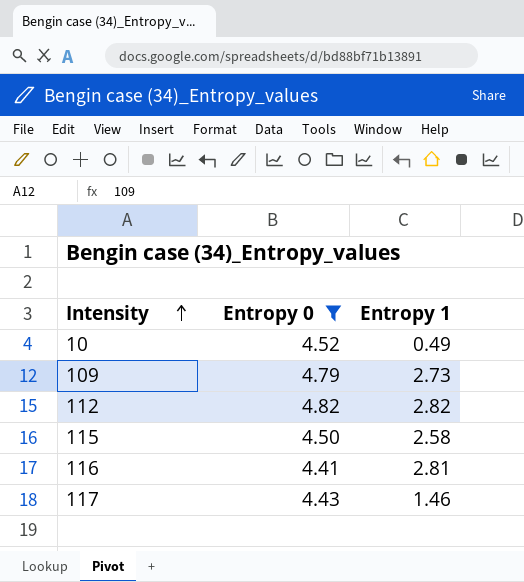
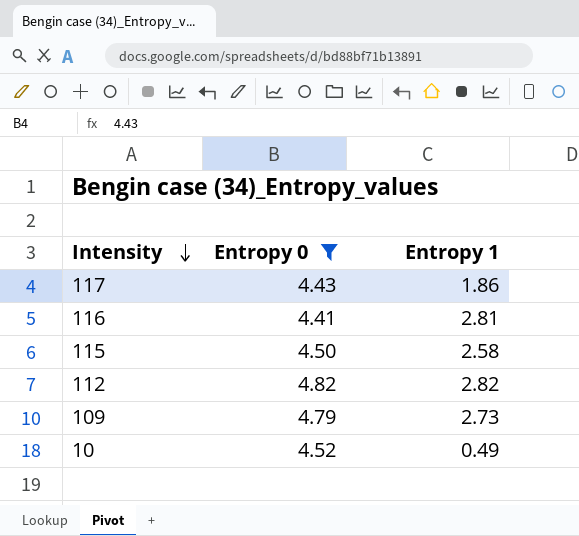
row order: Intensity ascending -> Intensity descending
117 | Entropy 1: 1.46 -> 1.86

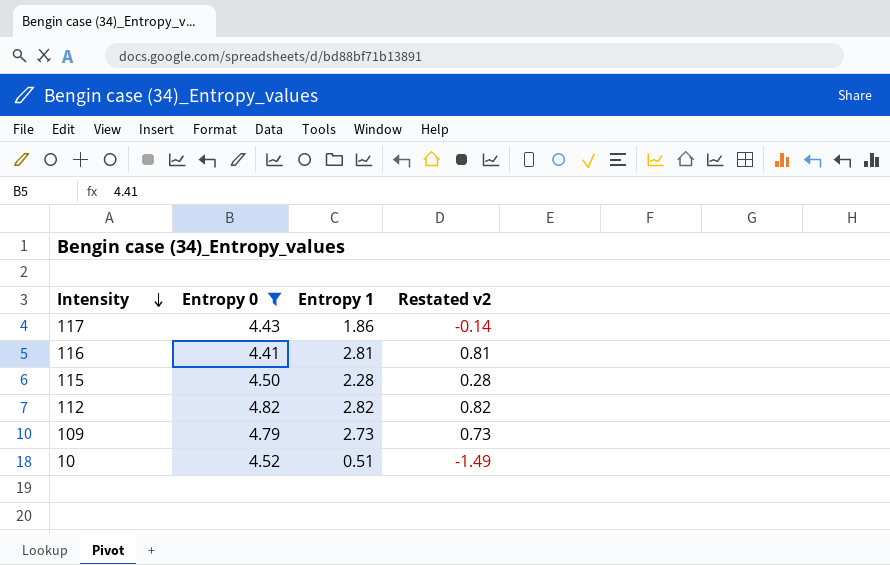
column Restated v2 | formula: none -> [Entropy 1] - 2
115 | Entropy 1: 2.58 -> 2.28
10 | Entropy 1: 0.49 -> 0.51

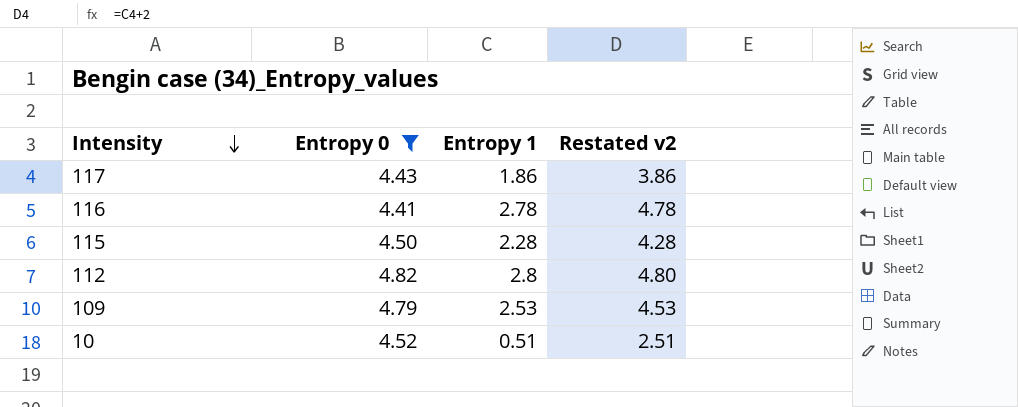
column Restated v2 | formula: [Entropy 1] - 2 -> [Entropy 1] + 2
116 | Entropy 1: 2.81 -> 2.78
112 | Entropy 1: 2.82 -> 2.8
109 | Entropy 1: 2.73 -> 2.53

